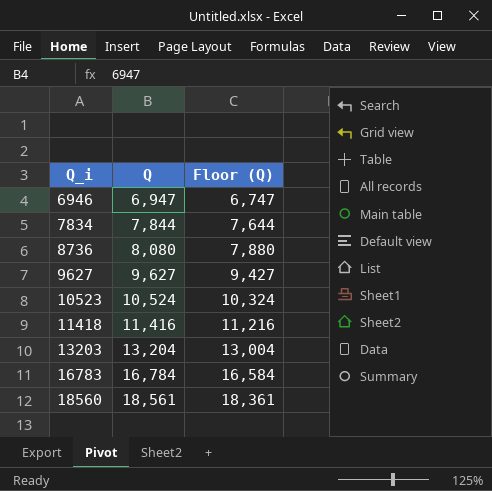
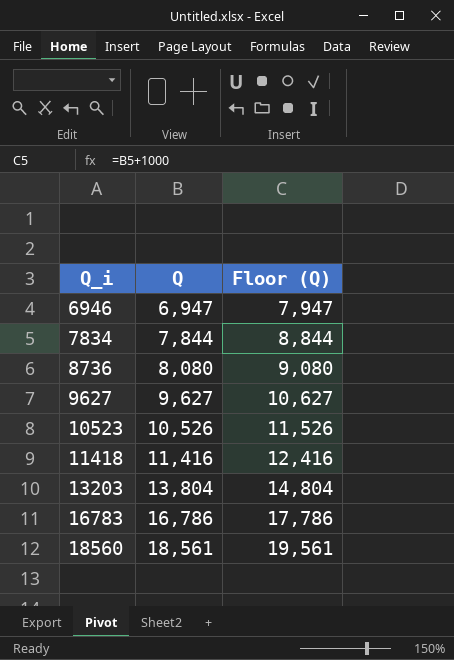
column Floor (Q) | formula: [Q] - 200 -> [Q] + 1000
10523 | Q: 10,524 -> 10,526
13203 | Q: 13,204 -> 13,804
16783 | Q: 16,784 -> 16,786

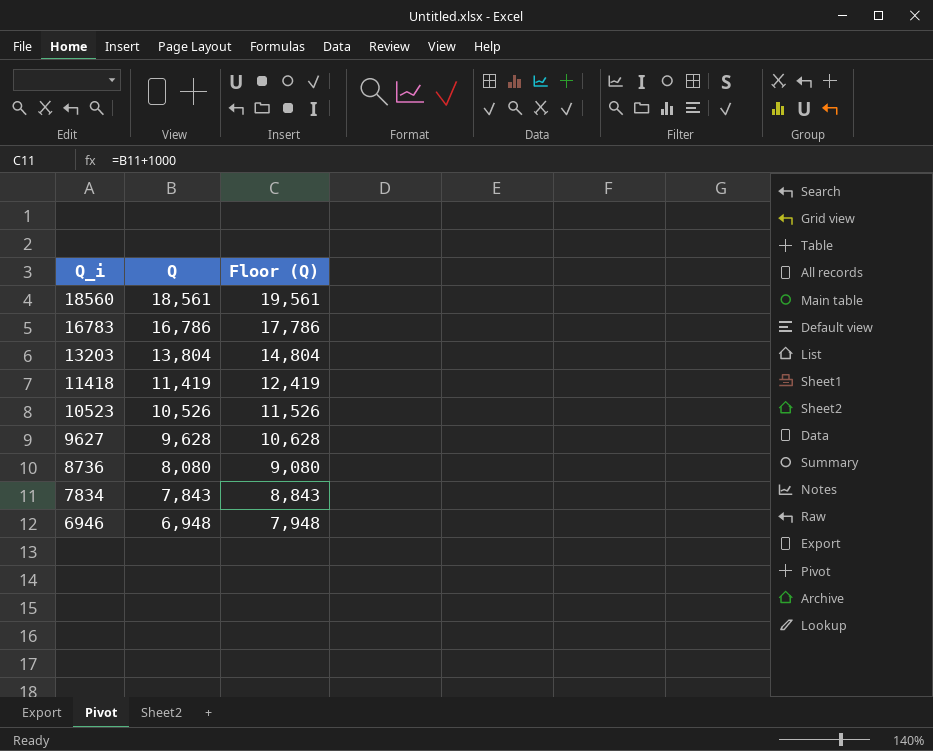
row order: Q_i ascending -> Q_i descending
11418 | Q: 11,416 -> 11,419
11418 | Floor (Q): 12,416 -> 12,419
9627 | Q: 9,627 -> 9,628
9627 | Floor (Q): 10,627 -> 10,628
7834 | Q: 7,844 -> 7,843
7834 | Floor (Q): 8,844 -> 8,843
6946 | Q: 6,947 -> 6,948
6946 | Floor (Q): 7,947 -> 7,948

